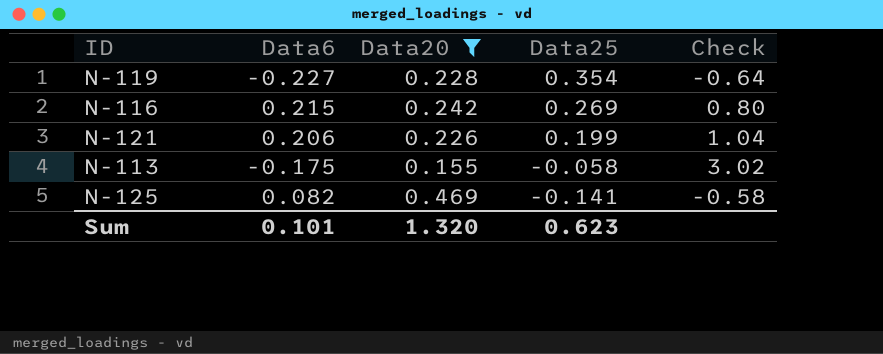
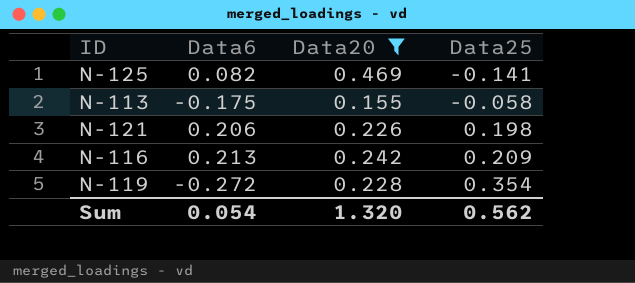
row order: Data25 descending -> Data25 ascending
column Check | formula: [Data6] / [Data25] -> none
N-121 | Data25: 0.199 -> 0.198
N-116 | Data6: 0.215 -> 0.213
N-116 | Data25: 0.269 -> 0.209
N-119 | Data6: -0.227 -> -0.272
Sum | Data6: 0.101 -> 0.054
Sum | Data25: 0.623 -> 0.562

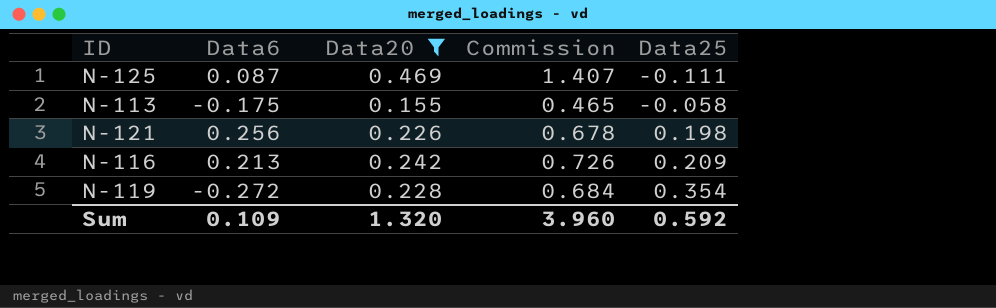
column Commission | formula: none -> [Data20] * 3
N-125 | Data6: 0.082 -> 0.087
N-125 | Data25: -0.141 -> -0.111
N-121 | Data6: 0.206 -> 0.256
Sum | Data6: 0.054 -> 0.109
Sum | Data25: 0.562 -> 0.592

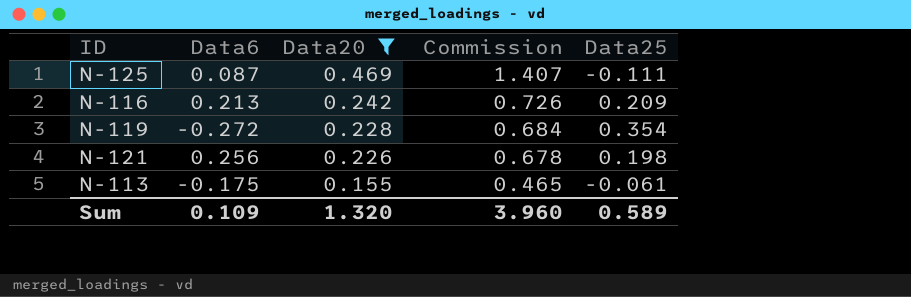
row order: Data25 ascending -> Data20 descending
N-113 | Data25: -0.058 -> -0.061
Sum | Data25: 0.592 -> 0.589

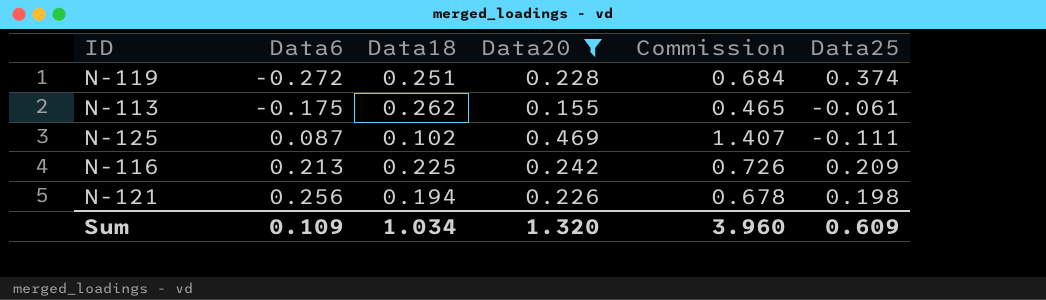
row order: Data20 descending -> Data6 ascending
column Data18 | position: none -> 3
N-119 | Data25: 0.354 -> 0.374
Sum | Data25: 0.589 -> 0.609

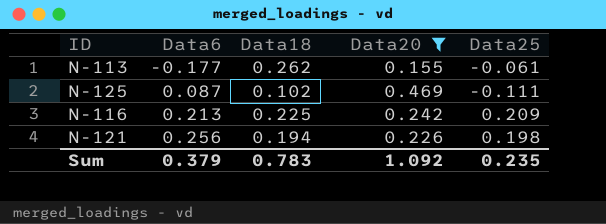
column Commission | formula: [Data20] * 3 -> none
row N-119: -0.272 | 0.251 | 0.228 | 0.684 | 0.374 -> none
N-113 | Data6: -0.175 -> -0.177
Sum | Data6: 0.109 -> 0.379
Sum | Data18: 1.034 -> 0.783
Sum | Data20: 1.320 -> 1.092
Sum | Data25: 0.609 -> 0.235

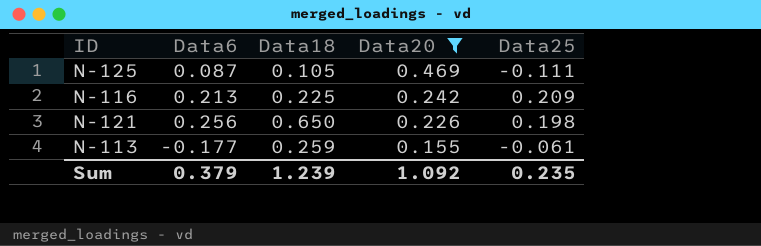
row order: Data6 ascending -> Data20 descending
N-125 | Data18: 0.102 -> 0.105
N-121 | Data18: 0.194 -> 0.650
N-113 | Data18: 0.262 -> 0.259
Sum | Data18: 0.783 -> 1.239

